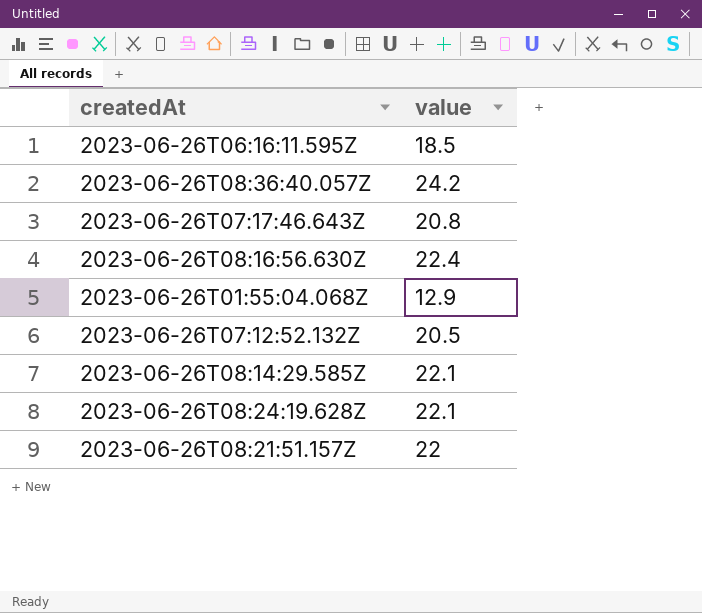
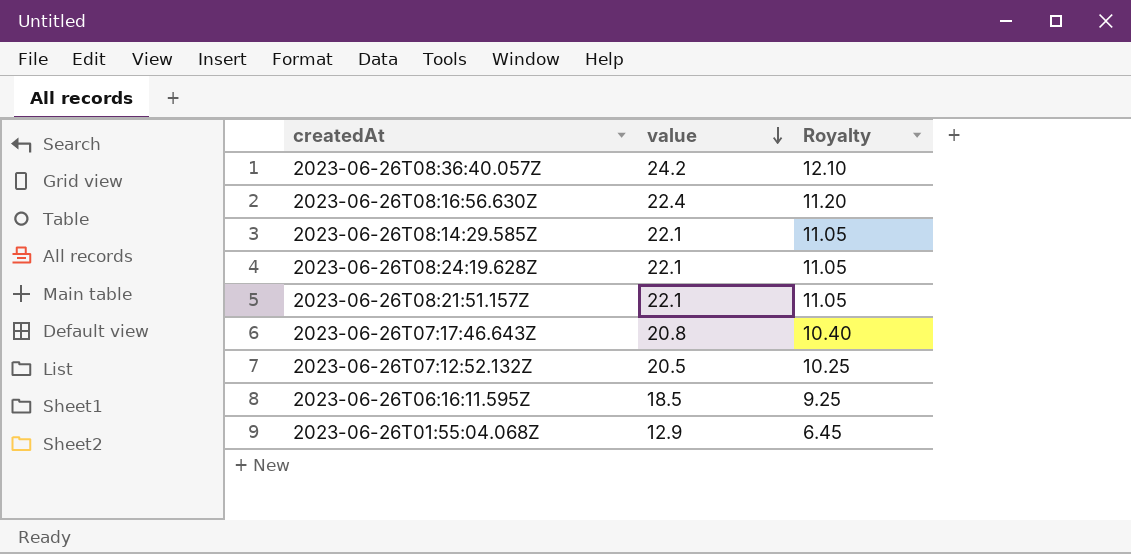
row order: none -> value descending
column Royalty | formula: none -> [value] * 0.5
2023-06-26T08:21:51.157Z | value: 22 -> 22.1

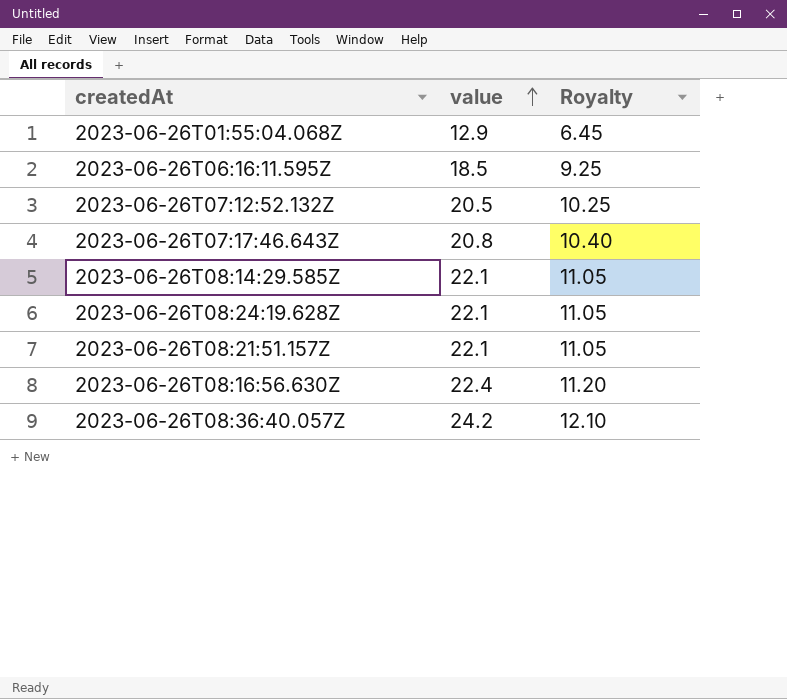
row order: value descending -> value ascending

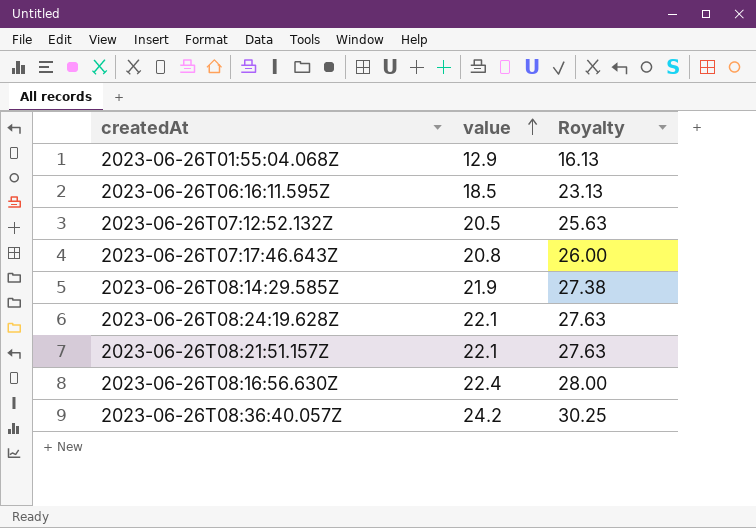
column Royalty | formula: [value] * 0.5 -> [value] * 1.25
2023-06-26T08:14:29.585Z | value: 22.1 -> 21.9

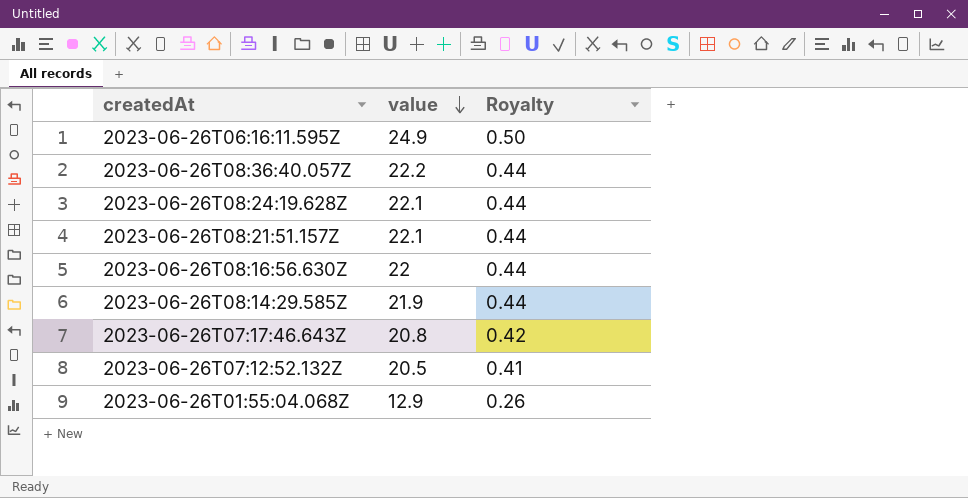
row order: value ascending -> value descending
column Royalty | formula: [value] * 1.25 -> [value] * 0.02
2023-06-26T06:16:11.595Z | value: 18.5 -> 24.9
2023-06-26T08:36:40.057Z | value: 24.2 -> 22.2
2023-06-26T08:16:56.630Z | value: 22.4 -> 22

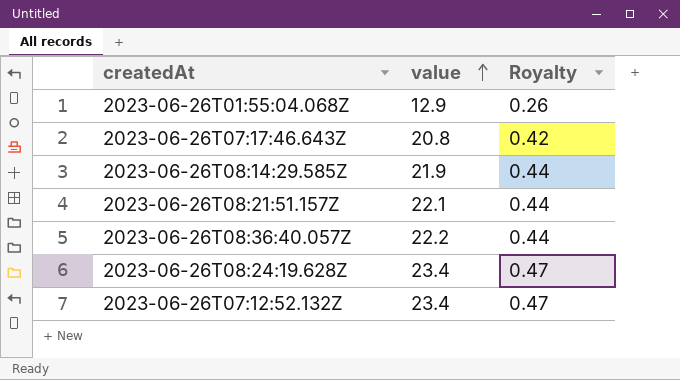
row order: value descending -> value ascending
row 2023-06-26T06:16:11.595Z: 24.9 | 0.50 -> none
row 2023-06-26T08:16:56.630Z: 22 | 0.44 -> none
2023-06-26T08:24:19.628Z | value: 22.1 -> 23.4
2023-06-26T08:24:19.628Z | Royalty: 0.44 -> 0.47
2023-06-26T07:12:52.132Z | value: 20.5 -> 23.4
2023-06-26T07:12:52.132Z | Royalty: 0.41 -> 0.47

